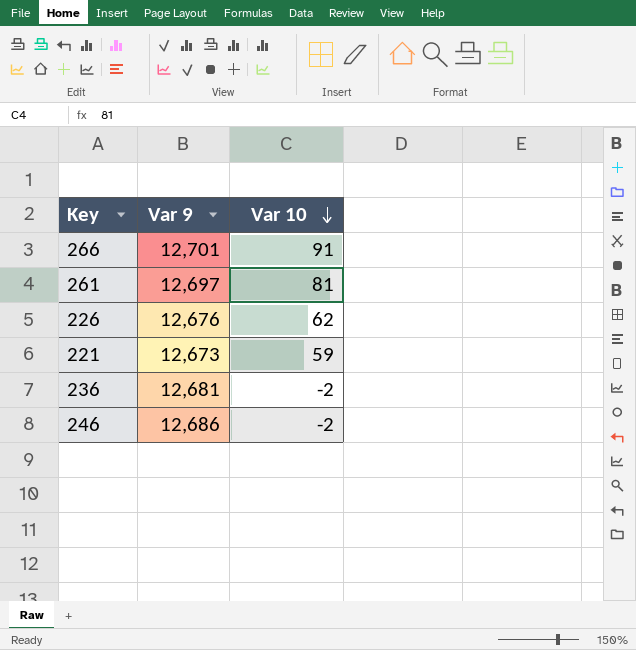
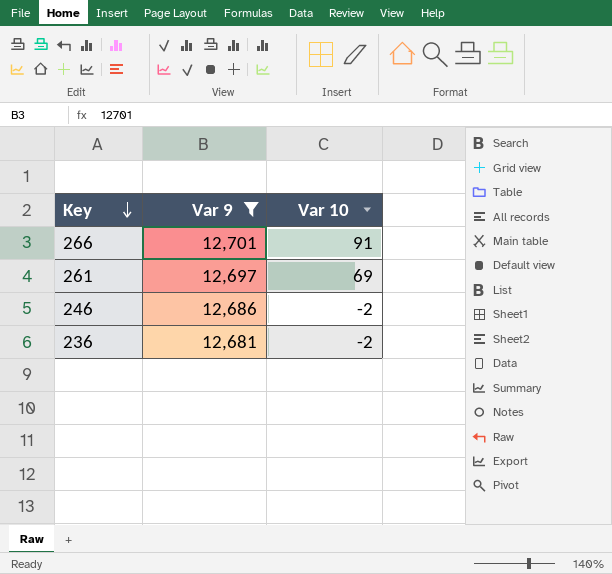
filter: none -> Var 9 >= 12,681
row order: Var 10 descending -> Key descending
261 | Var 10: 81 -> 69

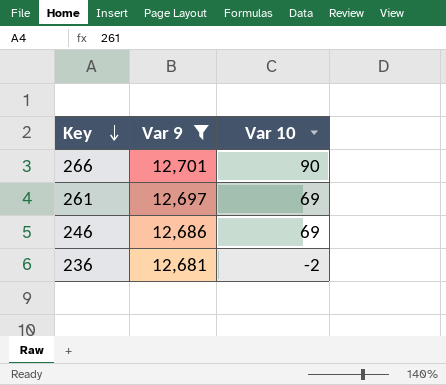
266 | Var 10: 91 -> 90
246 | Var 10: -2 -> 69

